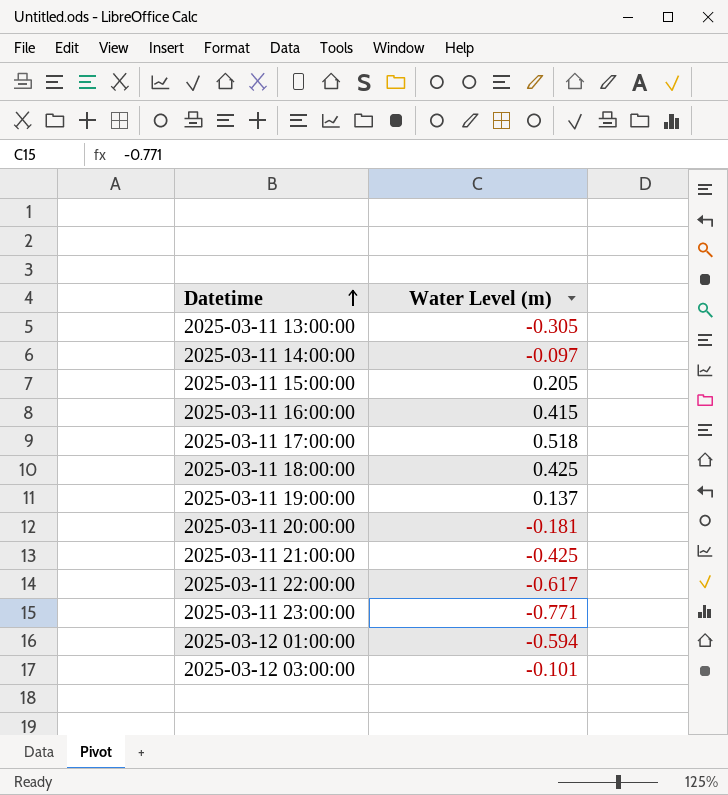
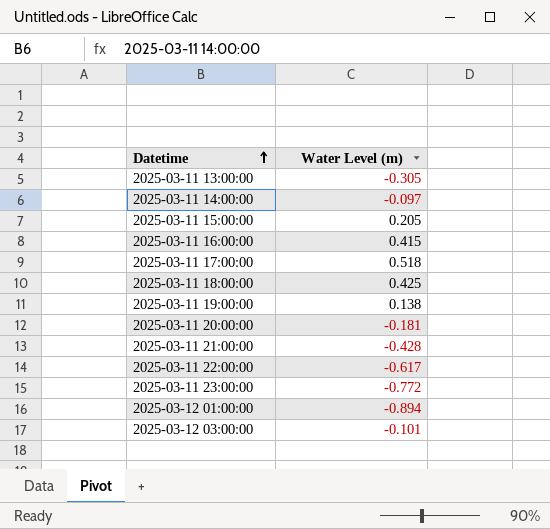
2025-03-11 19:00:00 | Water Level (m): 0.137 -> 0.138
2025-03-11 21:00:00 | Water Level (m): -0.425 -> -0.428
2025-03-11 23:00:00 | Water Level (m): -0.771 -> -0.772
2025-03-12 01:00:00 | Water Level (m): -0.594 -> -0.894

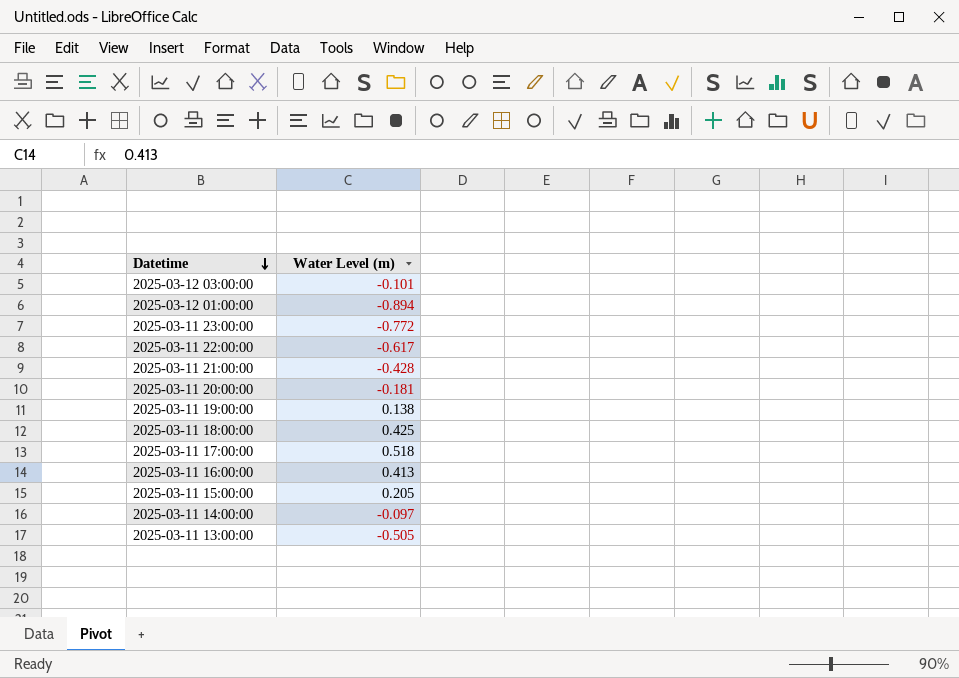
row order: Datetime ascending -> Datetime descending
2025-03-11 16:00:00 | Water Level (m): 0.415 -> 0.413
2025-03-11 13:00:00 | Water Level (m): -0.305 -> -0.505

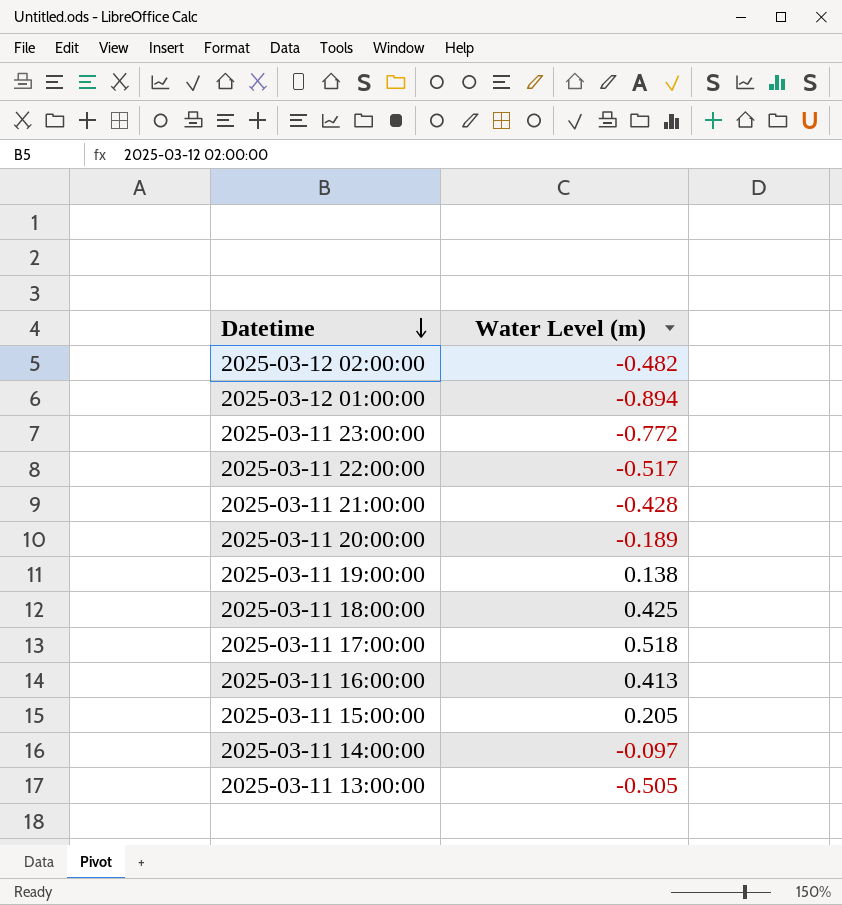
row 2025-03-12 03:00:00: -0.101 -> none
row 2025-03-12 02:00:00: none -> -0.482
2025-03-11 22:00:00 | Water Level (m): -0.617 -> -0.517
2025-03-11 20:00:00 | Water Level (m): -0.181 -> -0.189

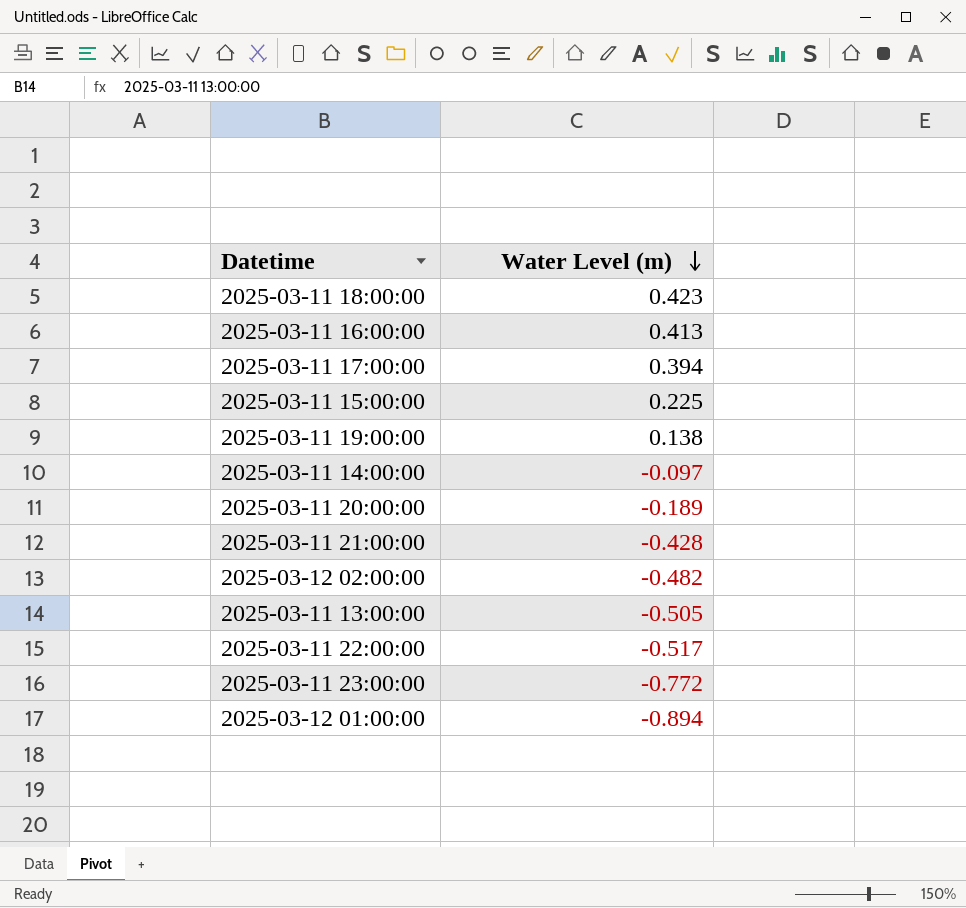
row order: Datetime descending -> Water Level (m) descending
2025-03-11 18:00:00 | Water Level (m): 0.425 -> 0.423
2025-03-11 17:00:00 | Water Level (m): 0.518 -> 0.394
2025-03-11 15:00:00 | Water Level (m): 0.205 -> 0.225

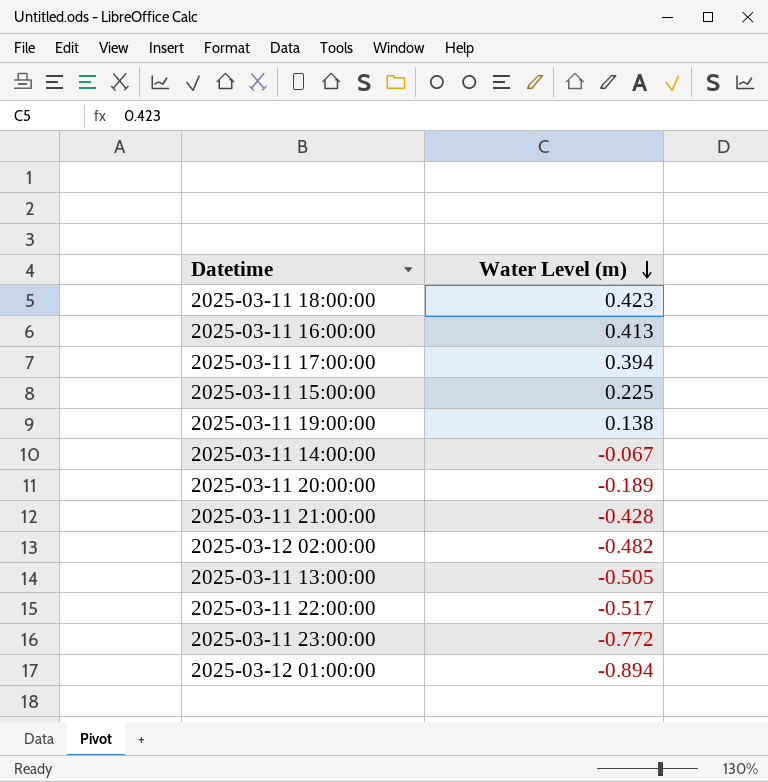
2025-03-11 14:00:00 | Water Level (m): -0.097 -> -0.067

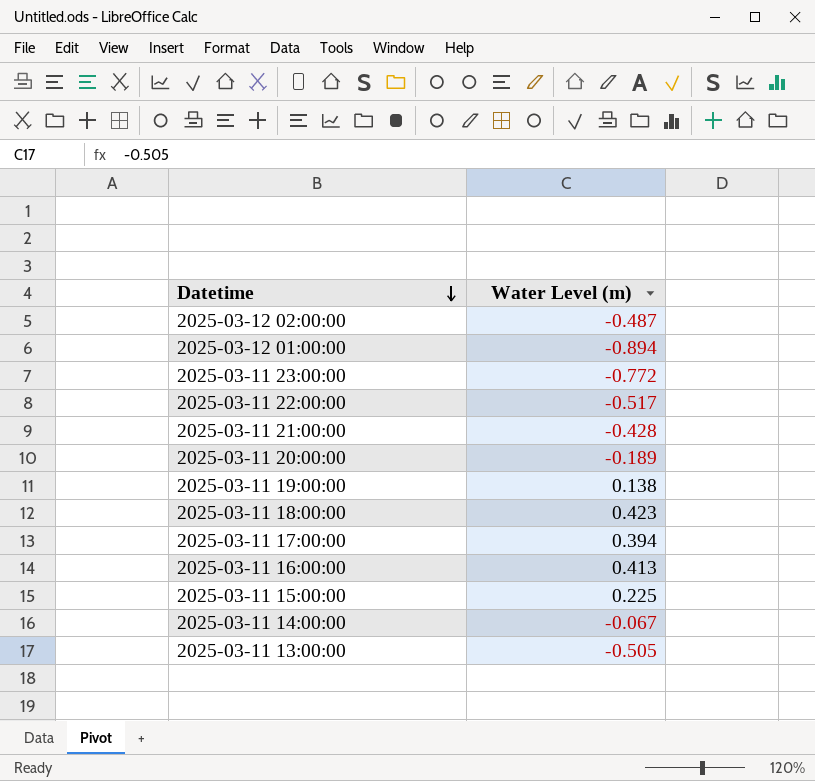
row order: Water Level (m) descending -> Datetime descending
2025-03-12 02:00:00 | Water Level (m): -0.482 -> -0.487

